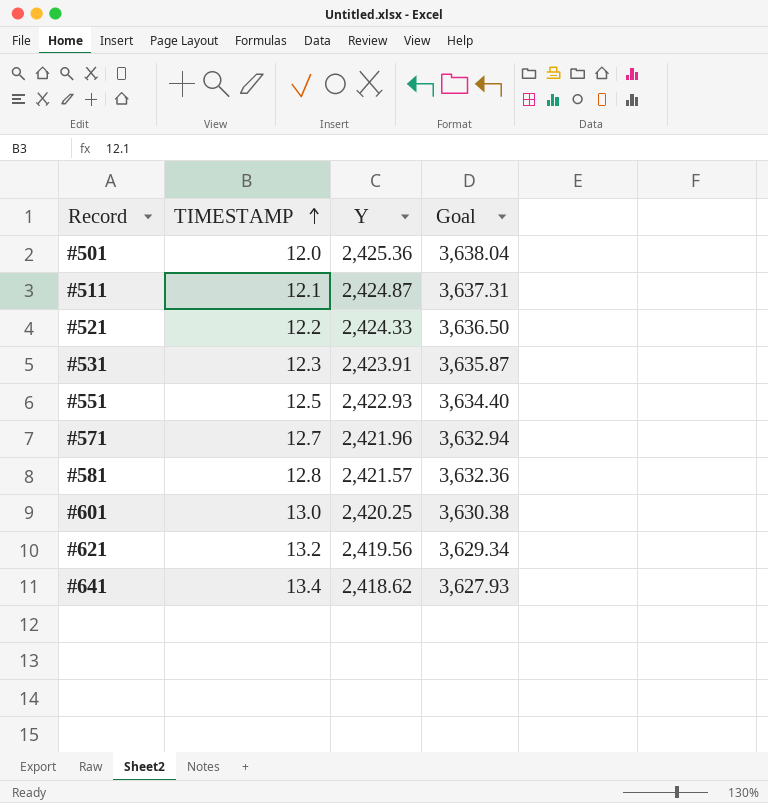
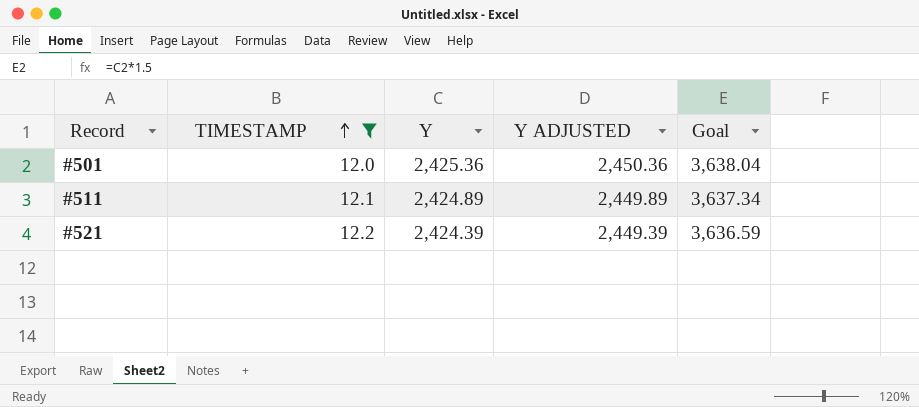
filter: none -> TIMESTAMP <= 12.2
column Y ADJUSTED | formula: none -> [Y] + 25
#511 | Y: 2,424.87 -> 2,424.89
#511 | Goal: 3,637.31 -> 3,637.34
#521 | Y: 2,424.33 -> 2,424.39
#521 | Goal: 3,636.50 -> 3,636.59

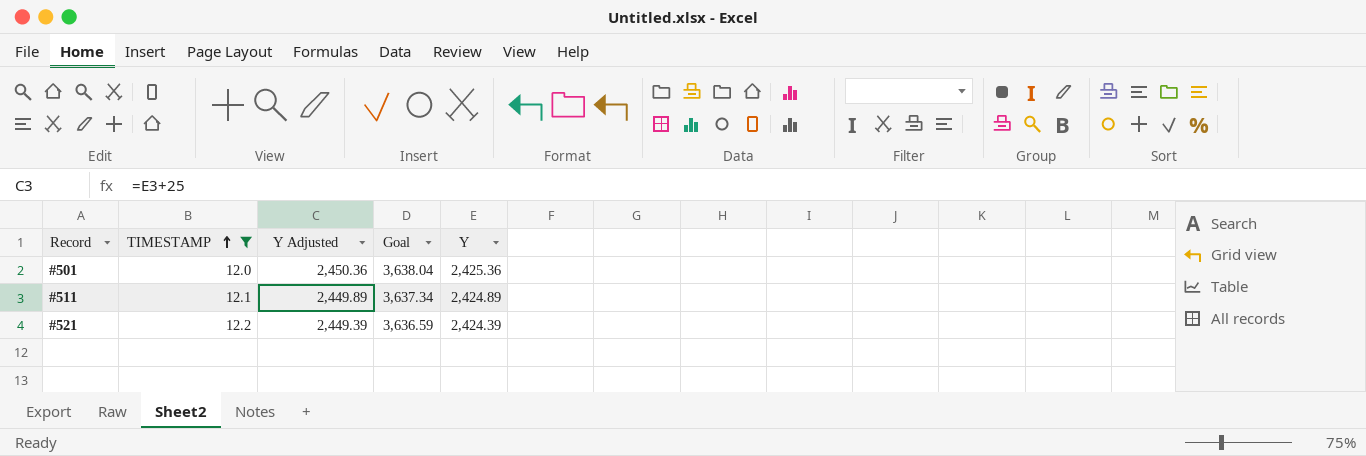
column name: Y ADJUSTED -> Y Adjusted
column Y | position: 3 -> 5

